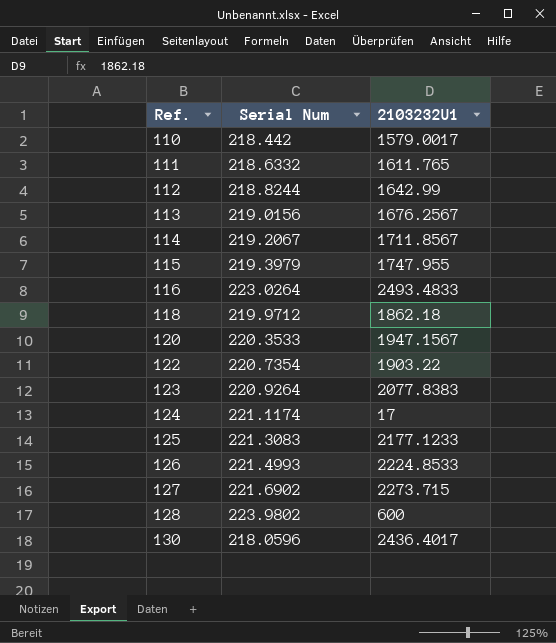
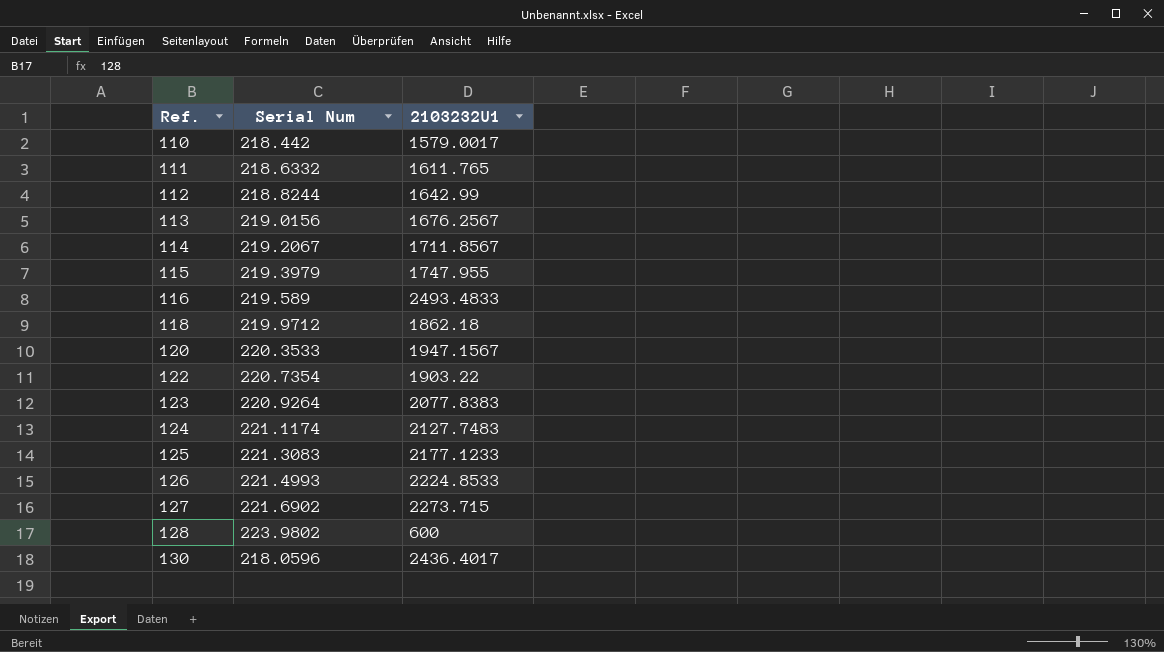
116 | Serial Num: 223.0264 -> 219.589
124 | 2103232U1: 17 -> 2127.7483

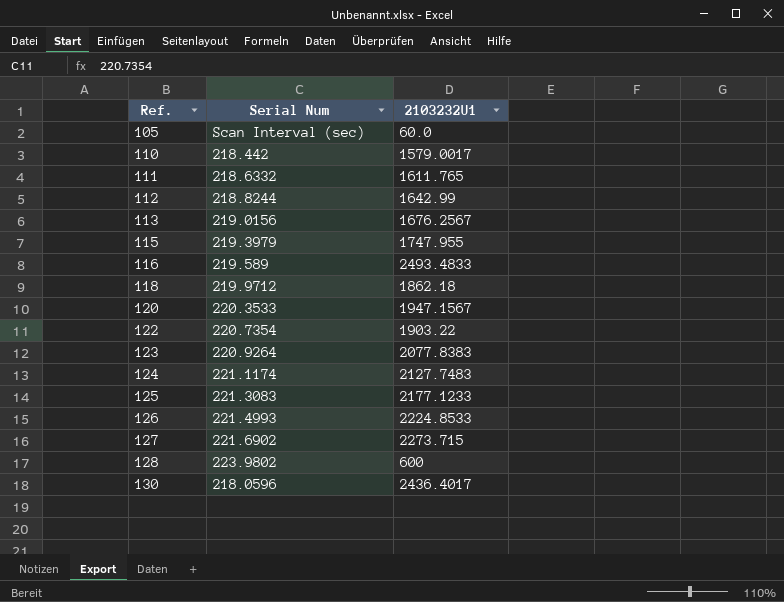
row 114: 219.2067 | 1711.8567 -> none
row 105: none -> Scan Interval (sec) | 60.0

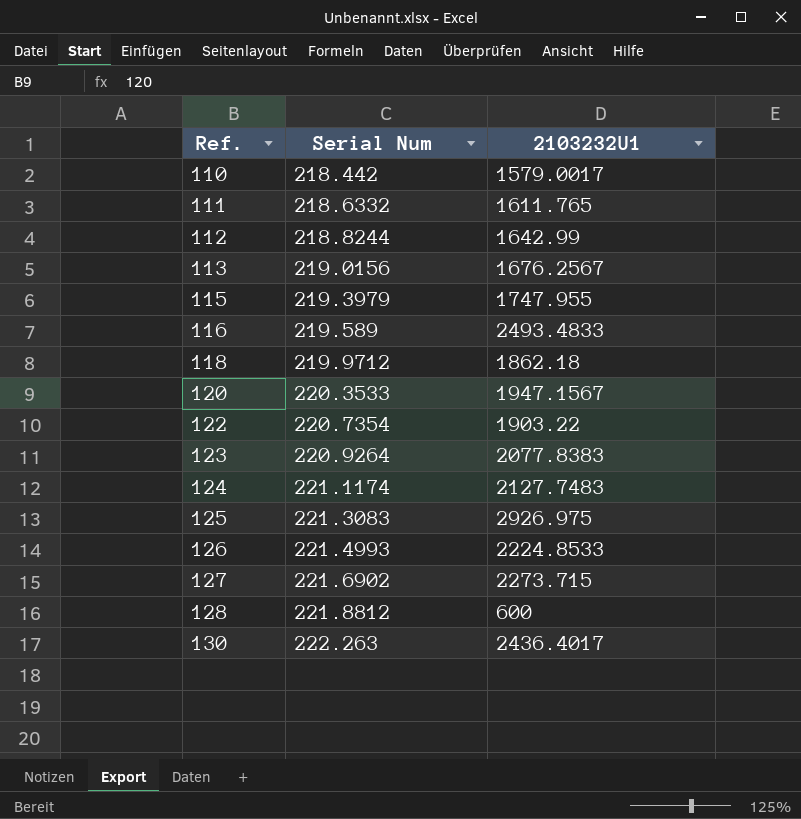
row 105: Scan Interval (sec) | 60.0 -> none
125 | 2103232U1: 2177.1233 -> 2926.975
128 | Serial Num: 223.9802 -> 221.8812
130 | Serial Num: 218.0596 -> 222.263

